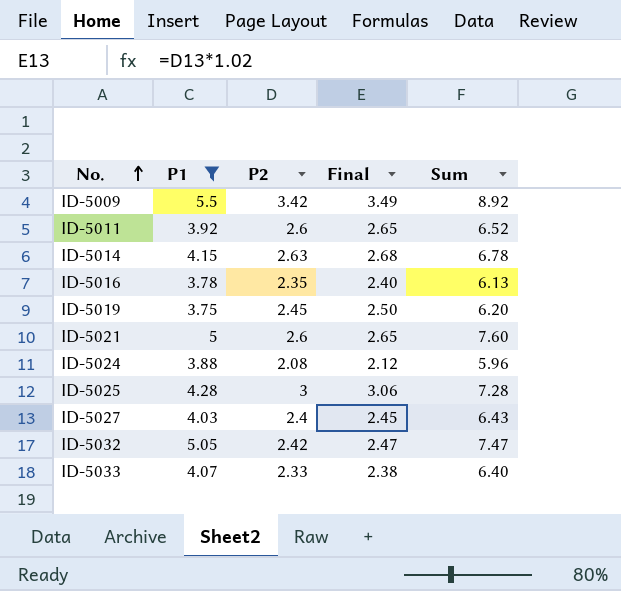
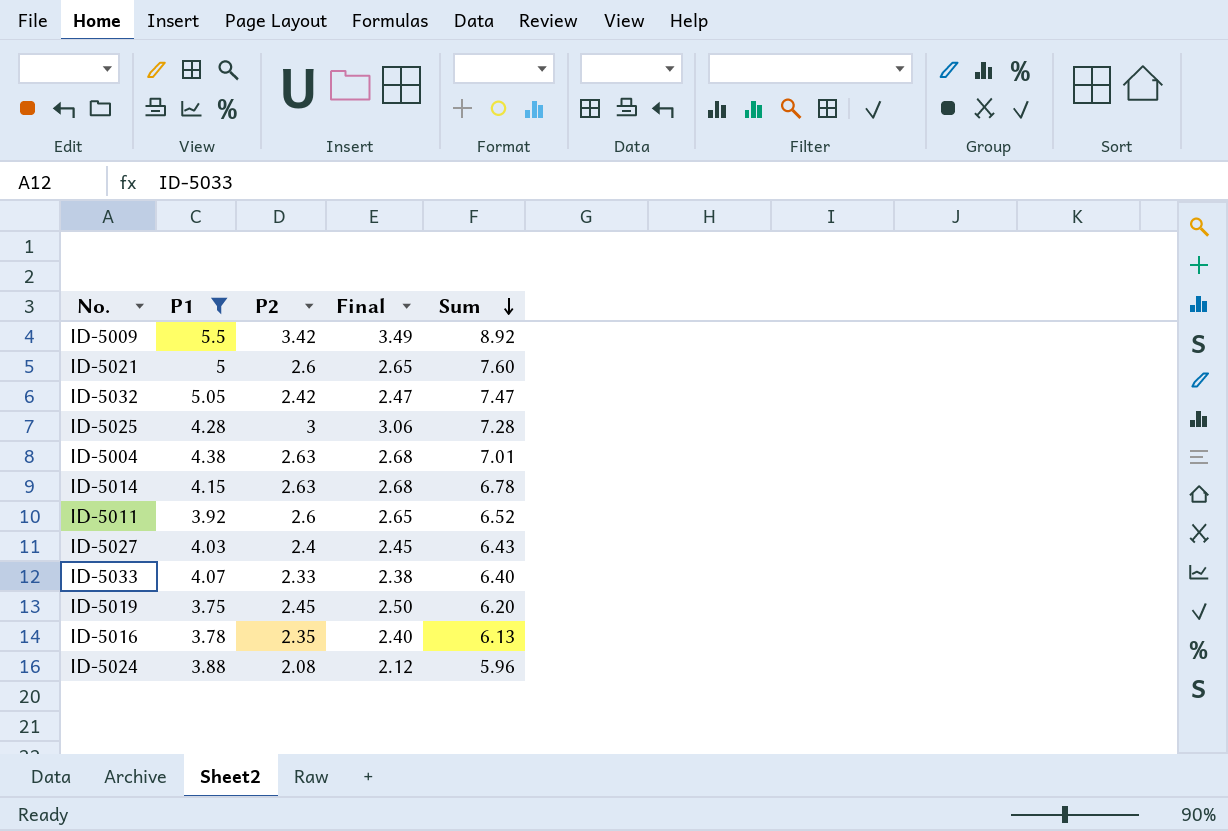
row order: No. ascending -> Sum descending
row ID-5004: none -> 4.38 | 2.63 | 2.68 | 7.01

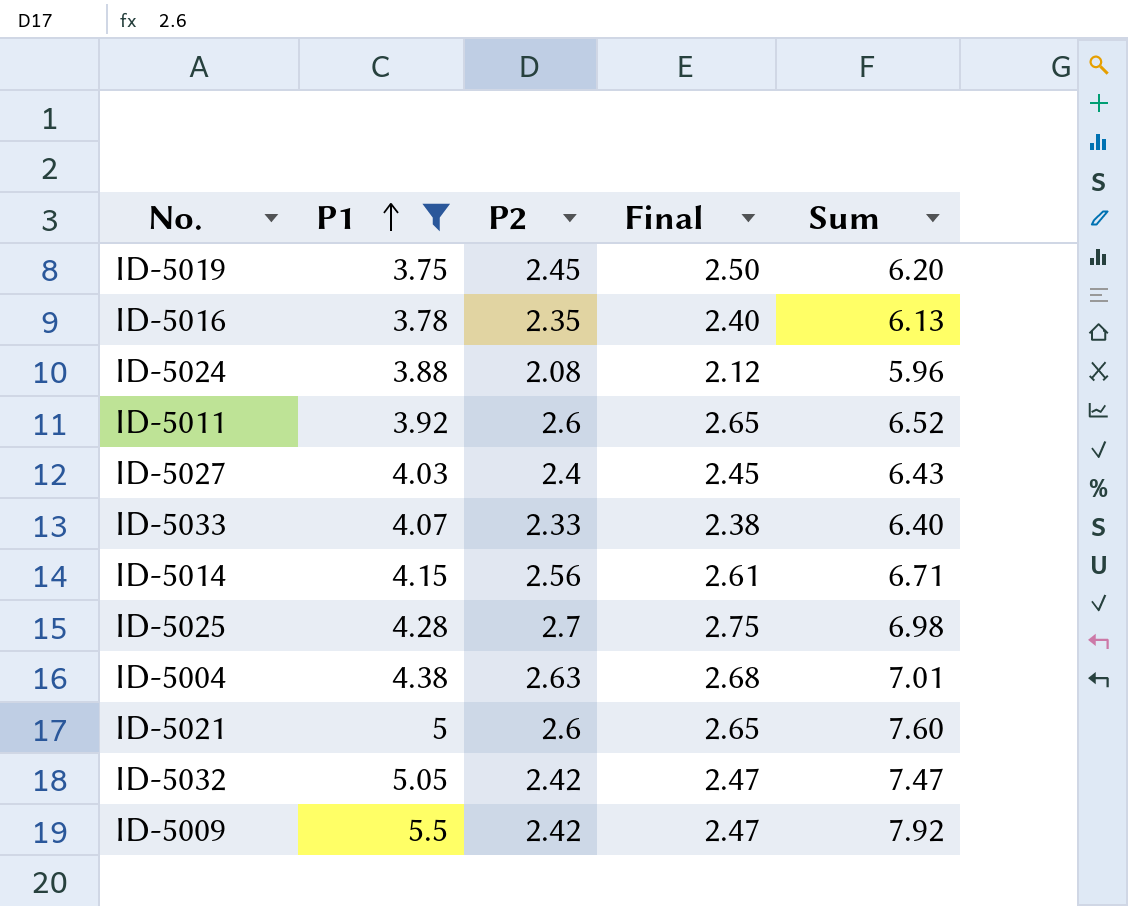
row order: Sum descending -> P1 ascending
ID-5014 | P2: 2.63 -> 2.56
ID-5014 | Final: 2.68 -> 2.61
ID-5014 | Sum: 6.78 -> 6.71
ID-5025 | P2: 3 -> 2.7
ID-5025 | Final: 3.06 -> 2.75
ID-5025 | Sum: 7.28 -> 6.98
ID-5009 | P2: 3.42 -> 2.42
ID-5009 | Final: 3.49 -> 2.47
ID-5009 | Sum: 8.92 -> 7.92

